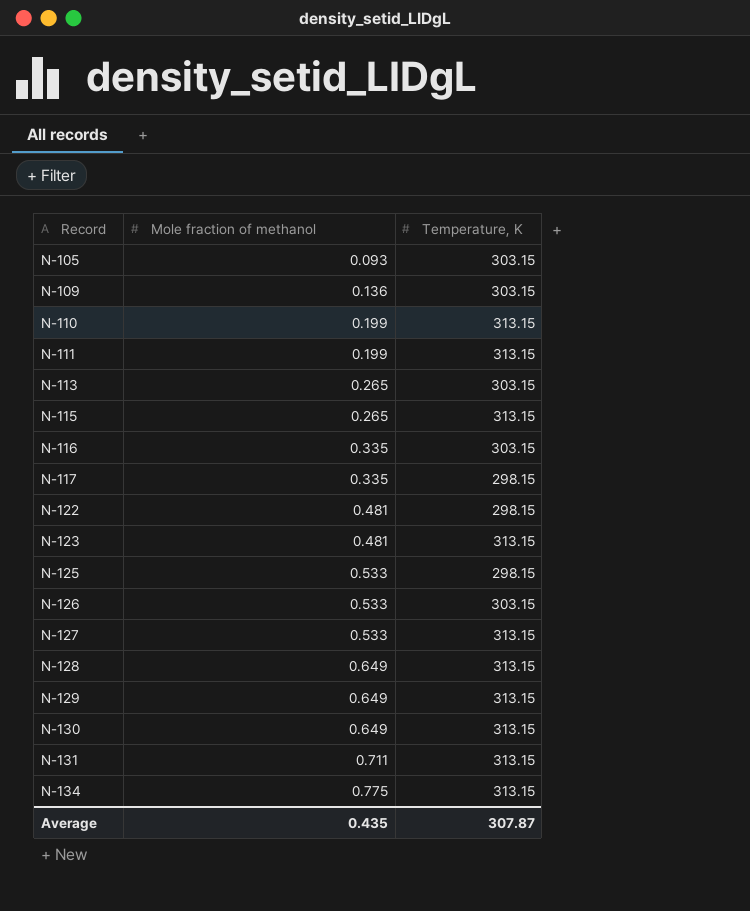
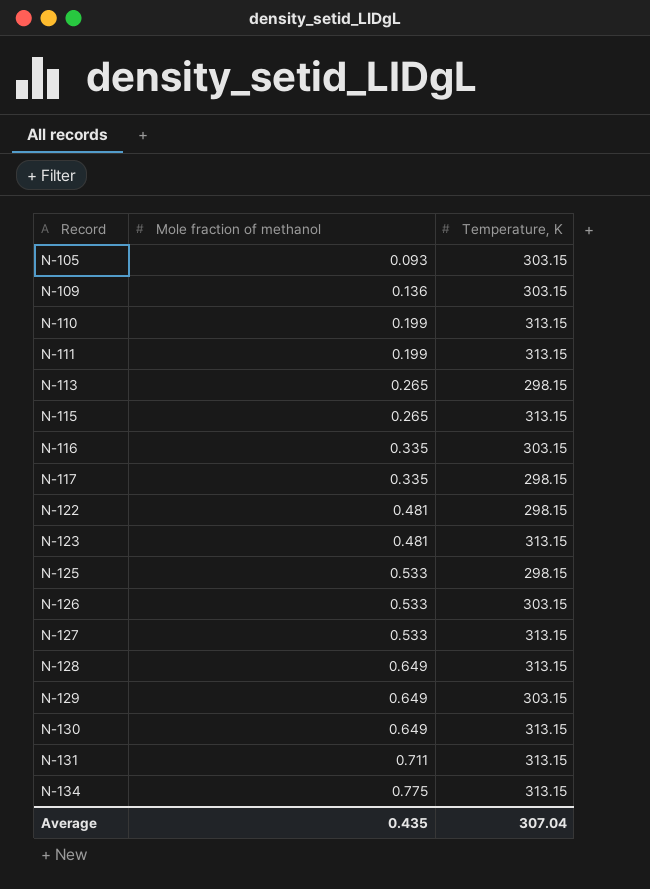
N-113 | Temperature, K: 303.15 -> 298.15
N-129 | Temperature, K: 313.15 -> 303.15
Average | Temperature, K: 307.87 -> 307.04

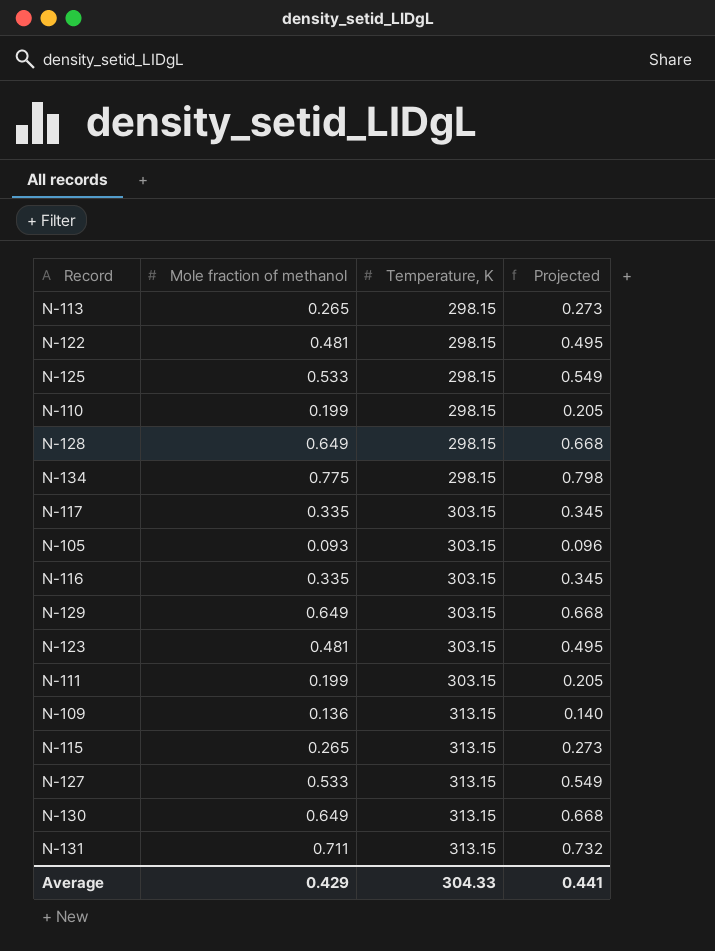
row order: Record ascending -> Temperature, K ascending
column Projected | formula: none -> [Mole fraction of methanol] * 1.03
row N-126: 0.533 | 303.15 -> none
N-110 | Temperature, K: 313.15 -> 298.15
N-128 | Temperature, K: 313.15 -> 298.15
N-134 | Temperature, K: 313.15 -> 298.15
N-117 | Temperature, K: 298.15 -> 303.15
N-123 | Temperature, K: 313.15 -> 303.15
N-111 | Temperature, K: 313.15 -> 303.15
N-109 | Temperature, K: 303.15 -> 313.15
Average | Mole fraction of methanol: 0.435 -> 0.429
Average | Temperature, K: 307.04 -> 304.33

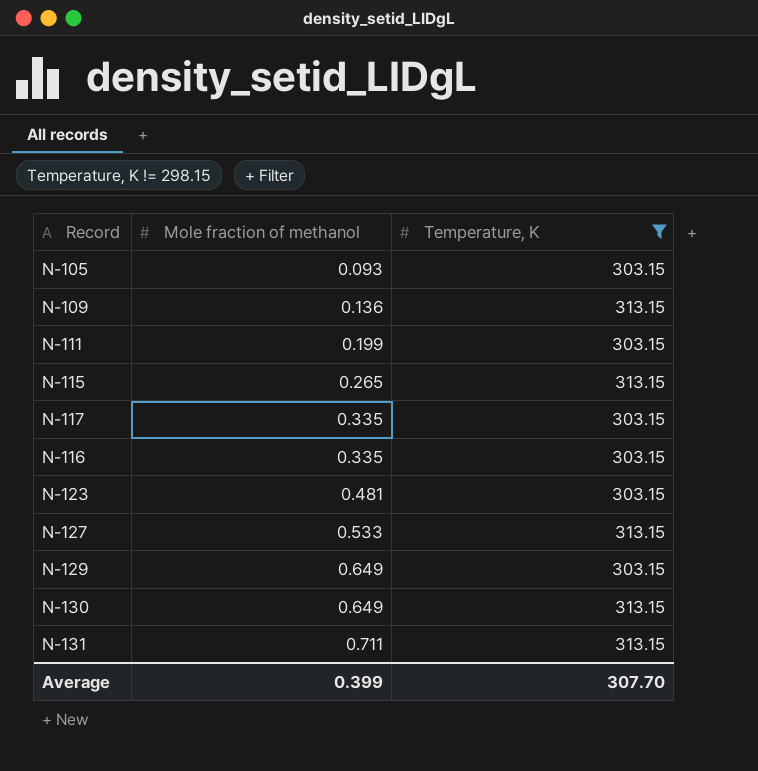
filter: none -> Temperature, K != 298.15
row order: Temperature, K ascending -> Mole fraction of methanol ascending
column Projected | formula: [Mole fraction of methanol] * 1.03 -> none
Average | Mole fraction of methanol: 0.429 -> 0.399
Average | Temperature, K: 304.33 -> 307.70

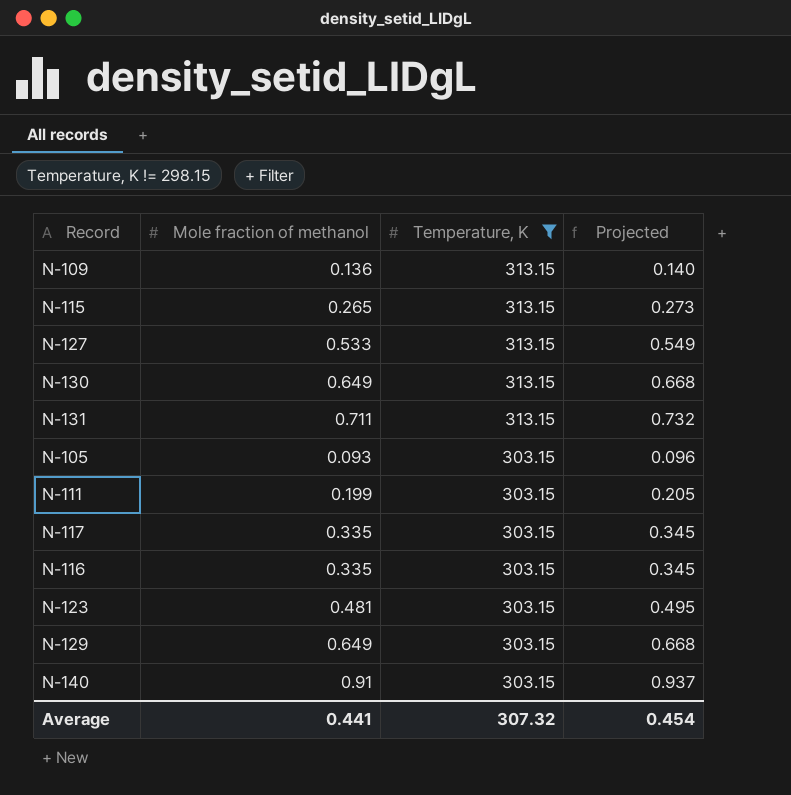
row order: Mole fraction of methanol ascending -> Temperature, K descending
column Projected | formula: none -> [Mole fraction of methanol] * 1.03
row N-140: none -> 0.91 | 303.15 | 0.937
Average | Mole fraction of methanol: 0.399 -> 0.441
Average | Temperature, K: 307.70 -> 307.32

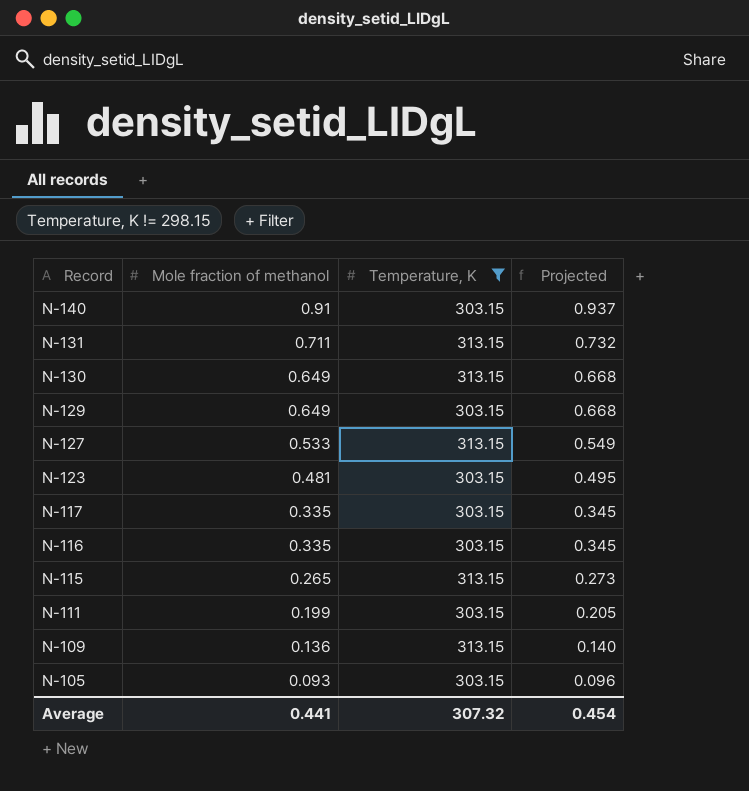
row order: Temperature, K descending -> Record descending

